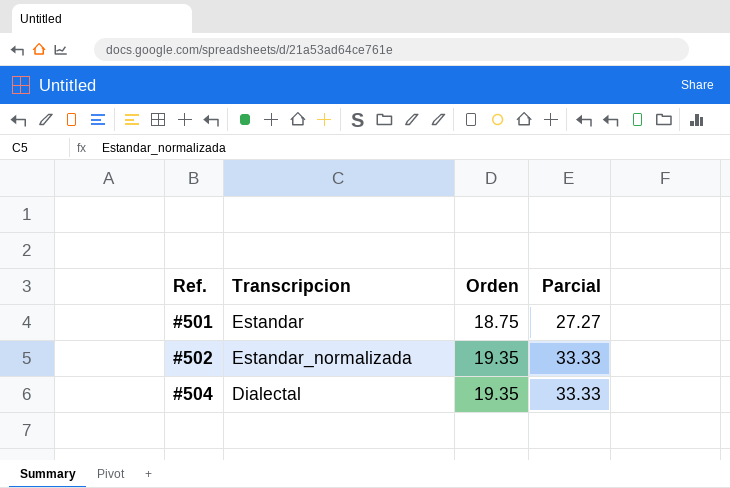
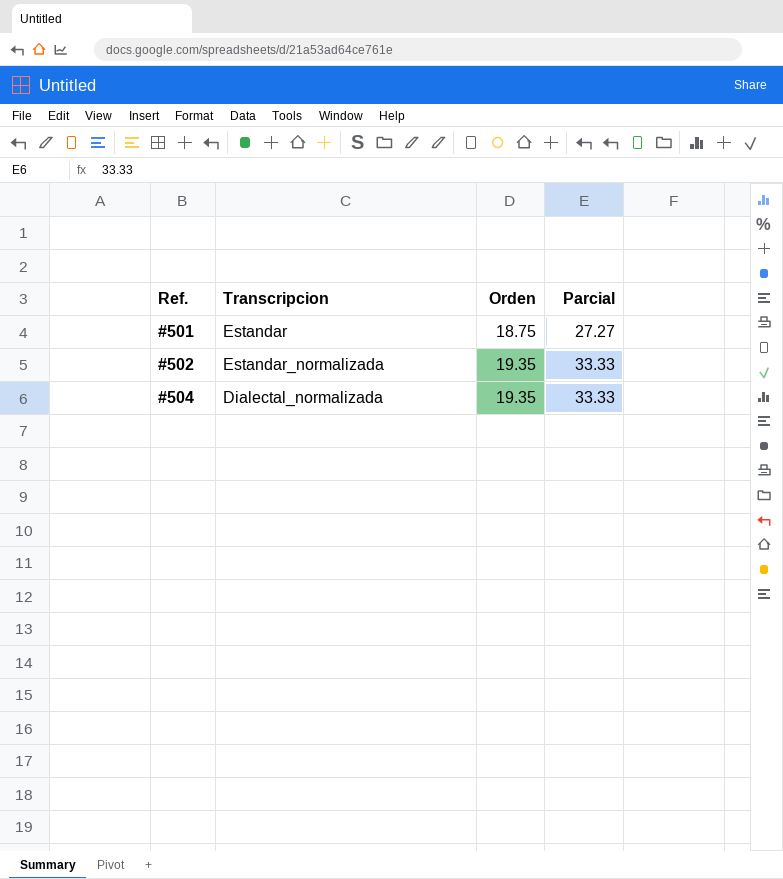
#504 | Transcripcion: Dialectal -> Dialectal_normalizada

